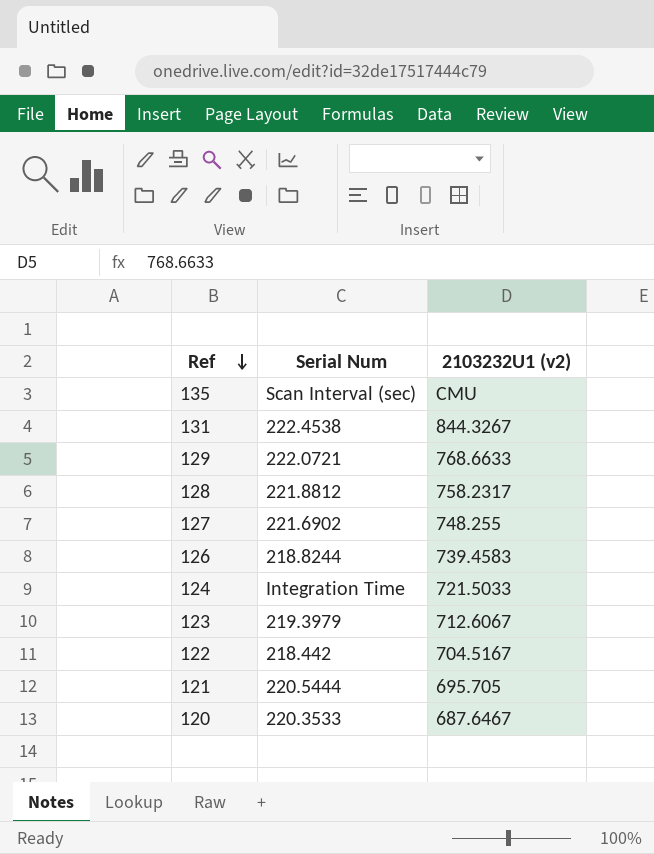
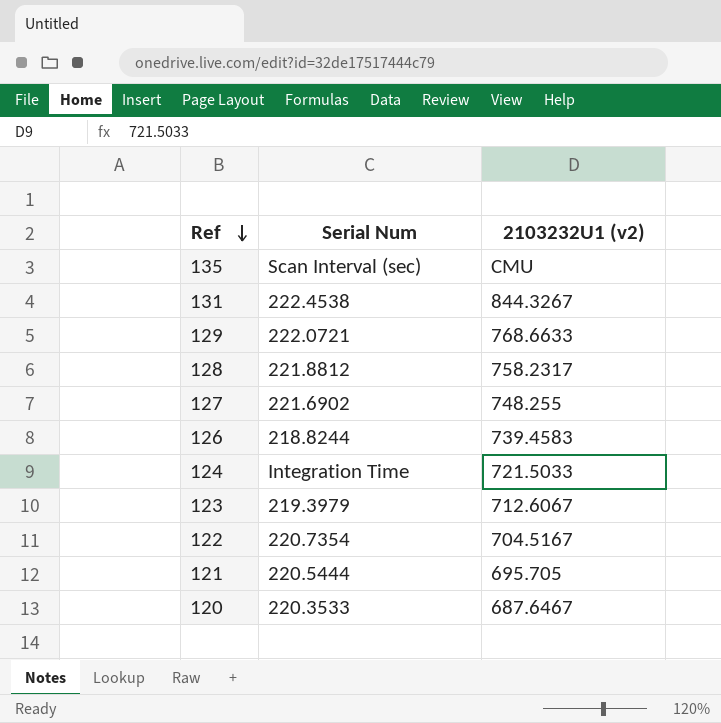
122 | Serial Num: 218.442 -> 220.7354

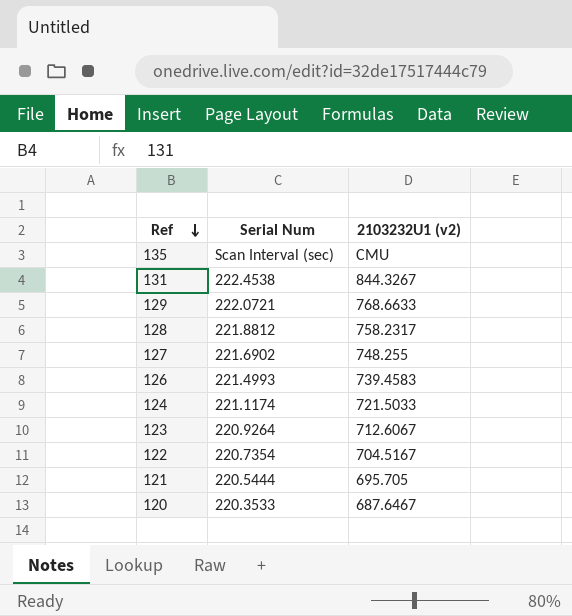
126 | Serial Num: 218.8244 -> 221.4993
124 | Serial Num: Integration Time -> 221.1174
123 | Serial Num: 219.3979 -> 220.9264

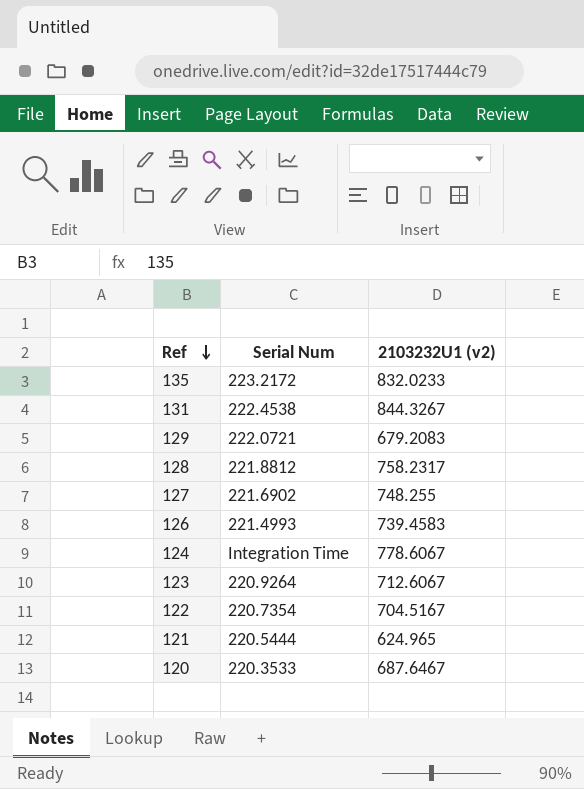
135 | Serial Num: Scan Interval (sec) -> 223.2172
135 | 2103232U1 (v2): CMU -> 832.0233
129 | 2103232U1 (v2): 768.6633 -> 679.2083
124 | Serial Num: 221.1174 -> Integration Time
124 | 2103232U1 (v2): 721.5033 -> 778.6067
121 | 2103232U1 (v2): 695.705 -> 624.965

